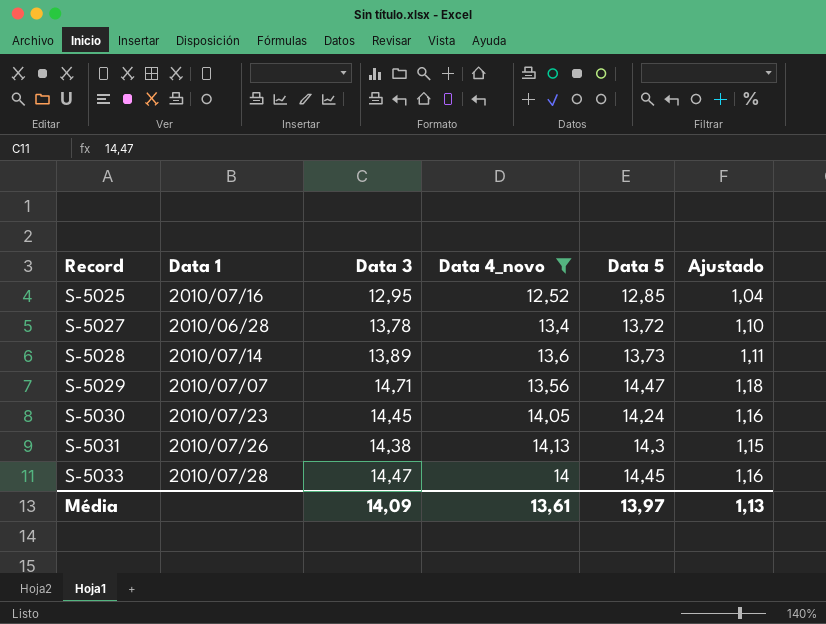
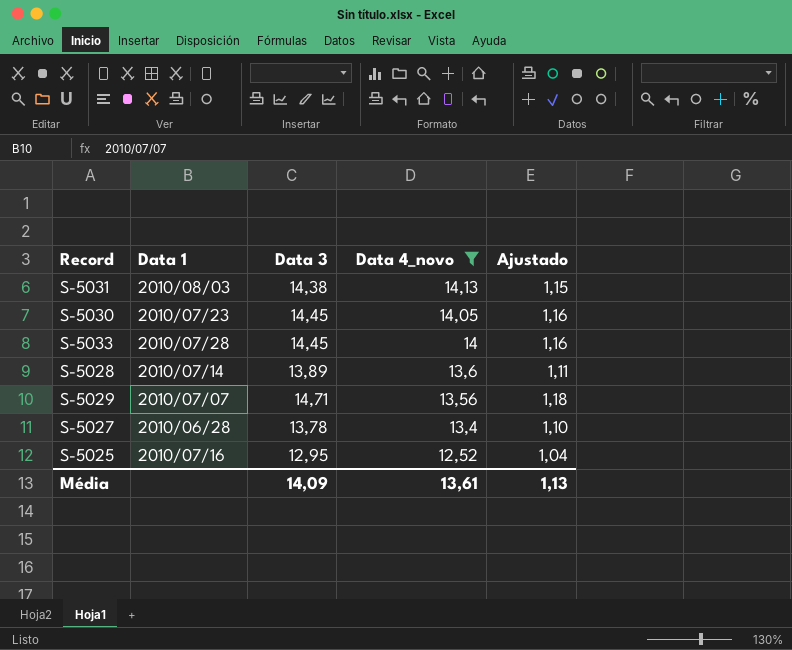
row order: Record ascending -> Data 4_novo descending
column Data 5 | position: 5 -> none
S-5031 | Data 1: 2010/07/26 -> 2010/08/03
S-5033 | Data 3: 14,47 -> 14,45

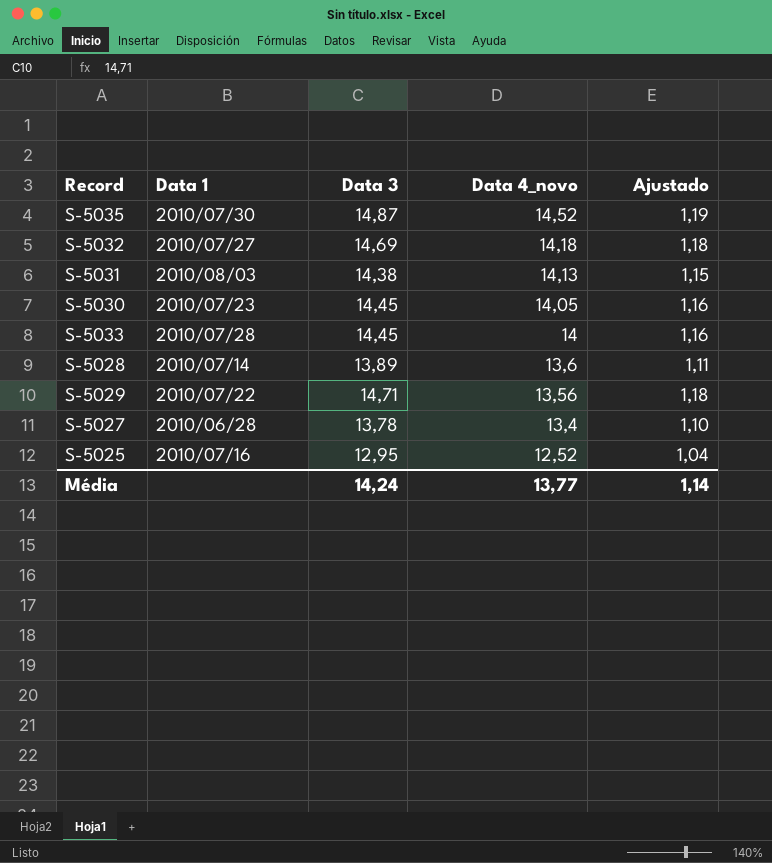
filter: Data 4_novo <= 14,13 -> none
S-5029 | Data 1: 2010/07/07 -> 2010/07/22
Média | Data 3: 14,09 -> 14,24
Média | Data 4_novo: 13,61 -> 13,77
Média | Ajustado: 1,13 -> 1,14

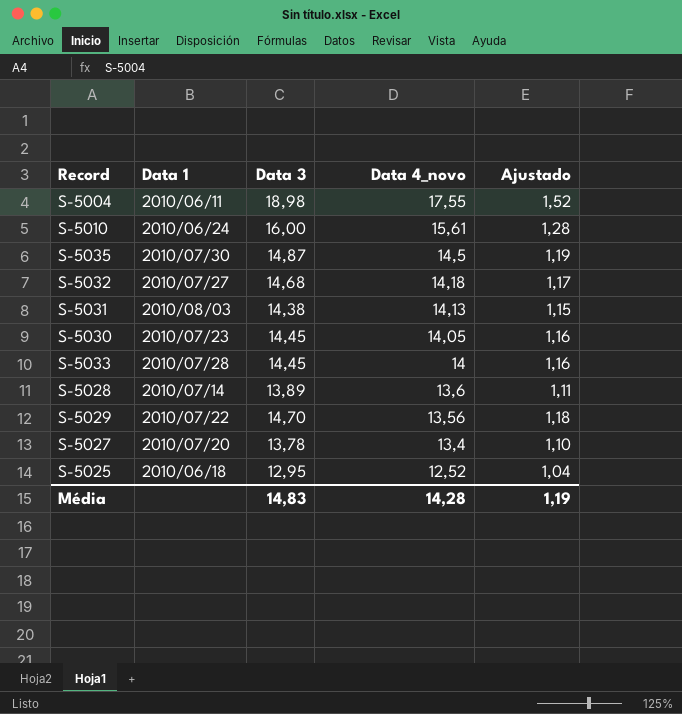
row S-5004: none -> 2010/06/11 | 18,98 | 17,55 | 1,52
row S-5010: none -> 2010/06/24 | 16,00 | 15,61 | 1,28
S-5035 | Data 4_novo: 14,52 -> 14,5
S-5032 | Data 3: 14,69 -> 14,68
S-5032 | Ajustado: 1,18 -> 1,17
S-5029 | Data 3: 14,71 -> 14,70
S-5027 | Data 1: 2010/06/28 -> 2010/07/20
S-5025 | Data 1: 2010/07/16 -> 2010/06/18
Média | Data 3: 14,24 -> 14,83
Média | Data 4_novo: 13,77 -> 14,28
Média | Ajustado: 1,14 -> 1,19

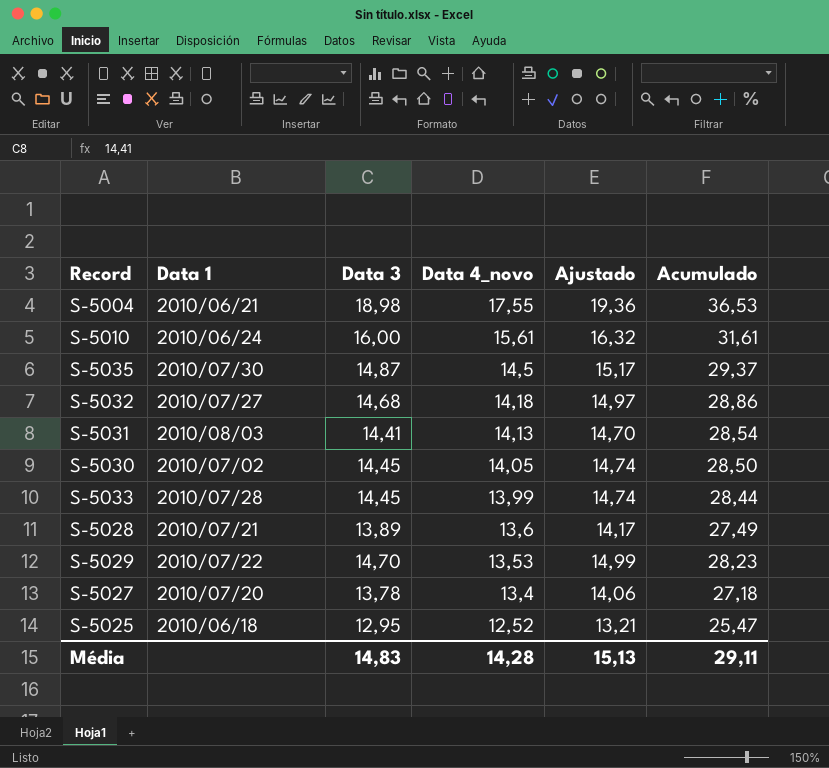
column Ajustado | formula: [Data 3] * 0,08 -> [Data 3] * 1,02
column Acumulado | formula: none -> [Data 3] + [Data 4_novo]
S-5004 | Data 1: 2010/06/11 -> 2010/06/21
S-5031 | Data 3: 14,38 -> 14,41
S-5030 | Data 1: 2010/07/23 -> 2010/07/02
S-5033 | Data 4_novo: 14 -> 13,99
S-5028 | Data 1: 2010/07/14 -> 2010/07/21
S-5029 | Data 4_novo: 13,56 -> 13,53
Média | Ajustado: 1,19 -> 15,13

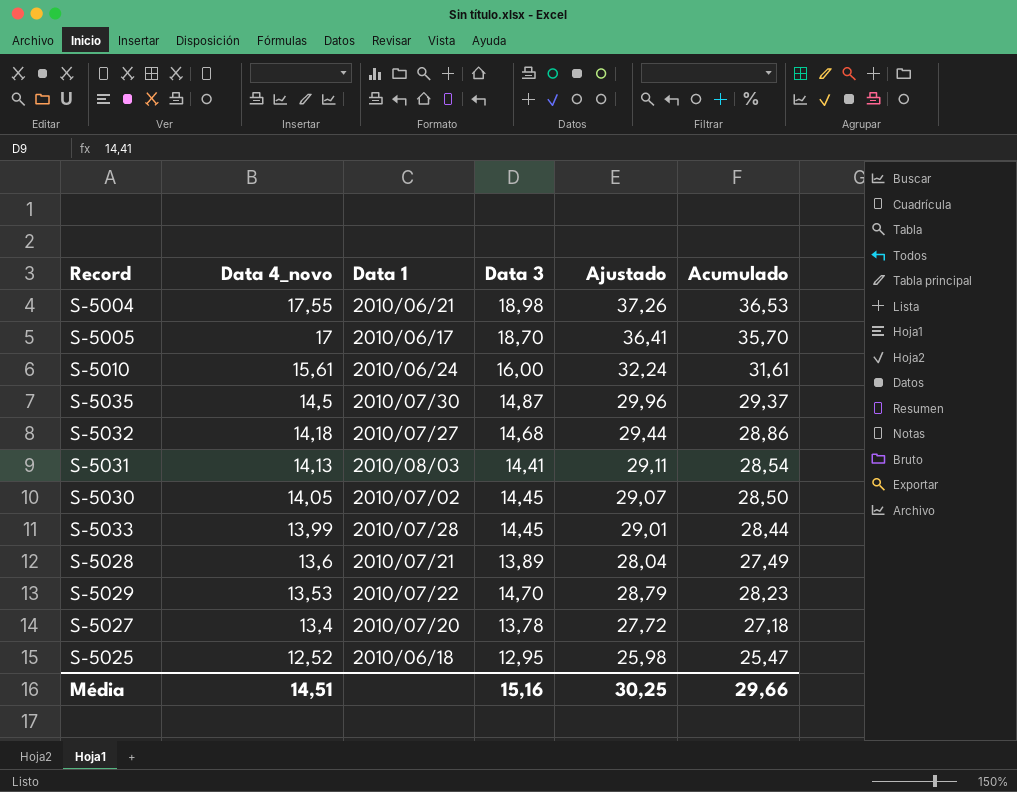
column Data 4_novo | position: 4 -> 2
column Ajustado | formula: [Data 3] * 1,02 -> [Acumulado] * 1,02
row S-5005: none -> 17 | 2010/06/17 | 18,70 | 36,41 | 35,70
Média | Data 4_novo: 14,28 -> 14,51
Média | Data 3: 14,83 -> 15,16
Média | Ajustado: 15,13 -> 30,25
Média | Acumulado: 29,11 -> 29,66

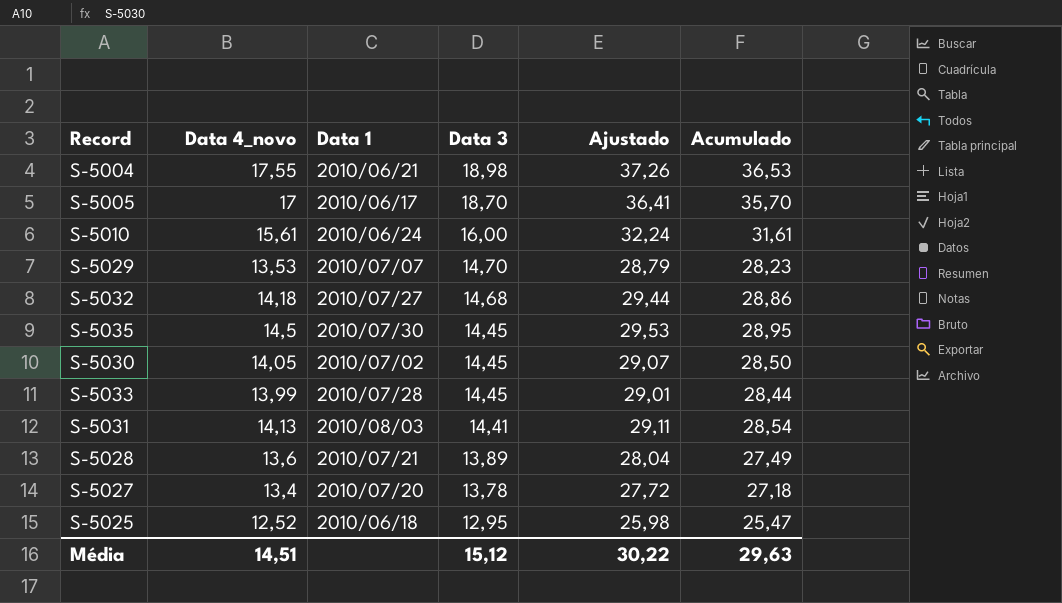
row order: Data 4_novo descending -> Data 3 descending
S-5029 | Data 1: 2010/07/22 -> 2010/07/07
S-5035 | Data 3: 14,87 -> 14,45
S-5035 | Ajustado: 29,96 -> 29,53
S-5035 | Acumulado: 29,37 -> 28,95
Média | Data 3: 15,16 -> 15,12
Média | Ajustado: 30,25 -> 30,22
Média | Acumulado: 29,66 -> 29,63

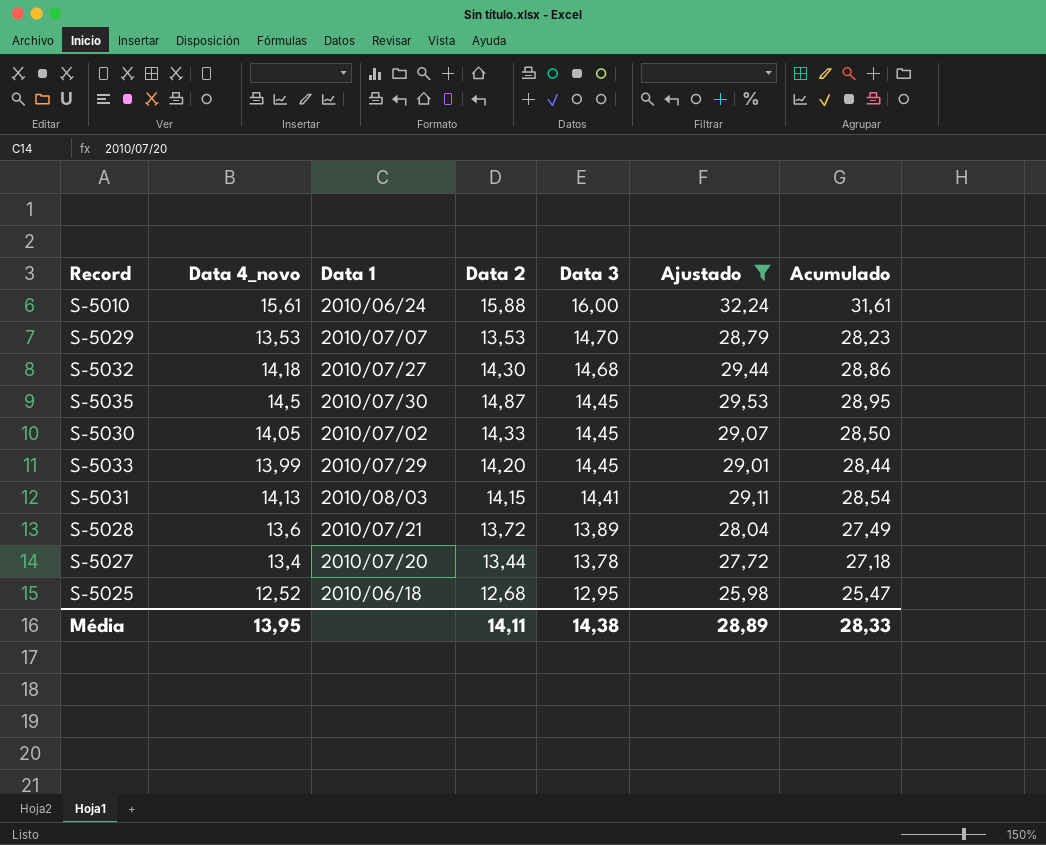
filter: none -> Ajustado <= 32,24
column Data 2 | position: none -> 4
S-5033 | Data 1: 2010/07/28 -> 2010/07/29
Média | Data 4_novo: 14,51 -> 13,95
Média | Data 3: 15,12 -> 14,38
Média | Ajustado: 30,22 -> 28,89
Média | Acumulado: 29,63 -> 28,33

